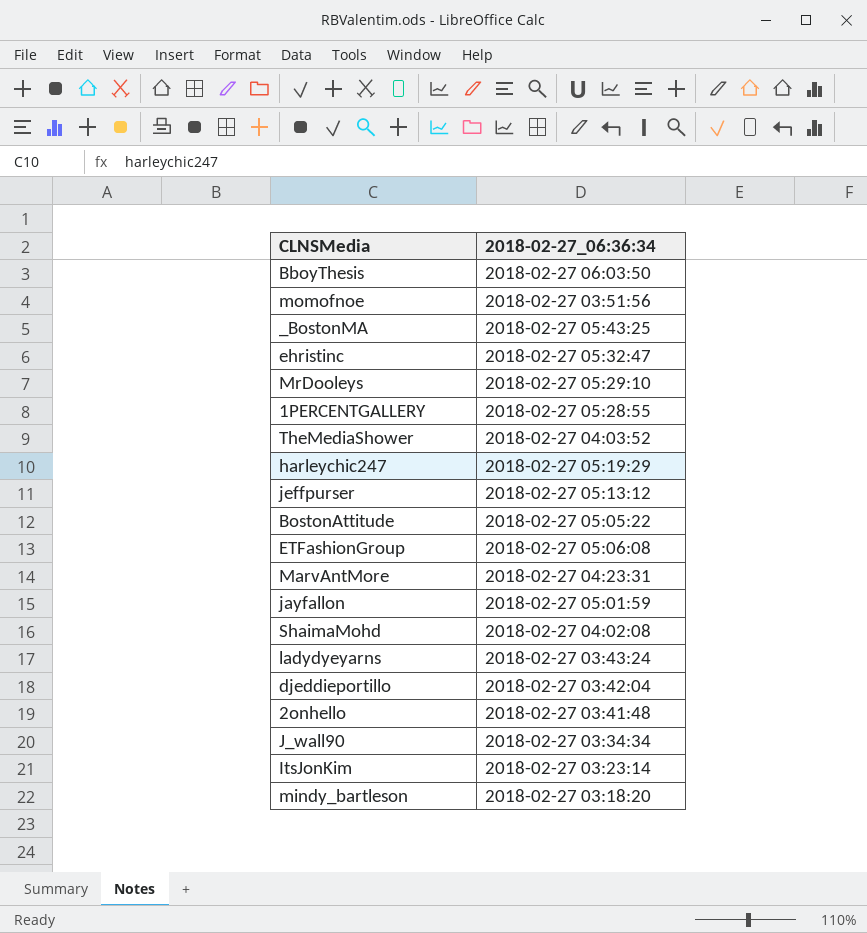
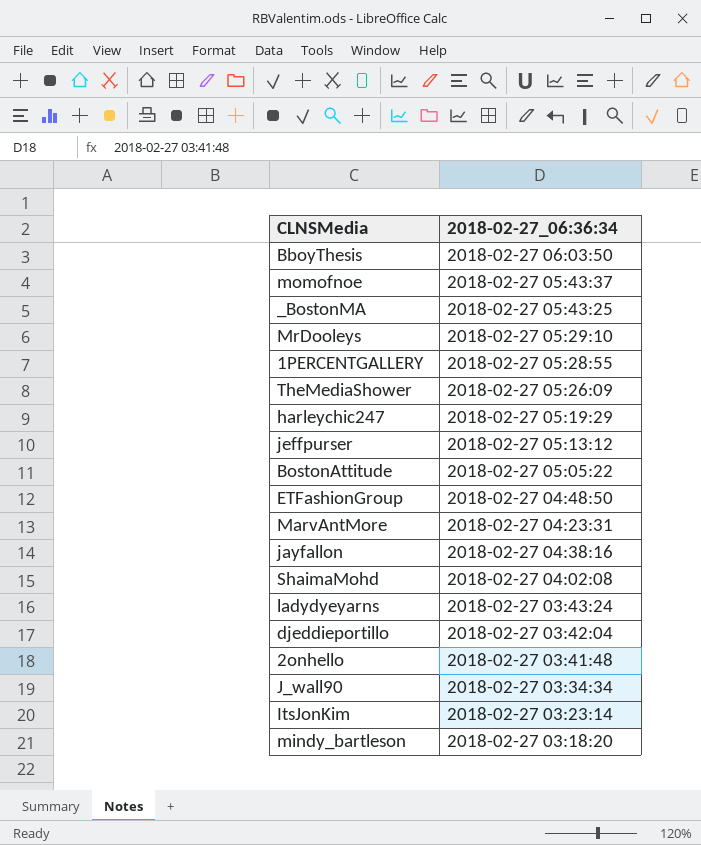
row ehristinc: 2018-02-27 05:32:47 -> none
momofnoe | 2018-02-27_06:36:34: 2018-02-27 03:51:56 -> 2018-02-27 05:43:37
TheMediaShower | 2018-02-27_06:36:34: 2018-02-27 04:03:52 -> 2018-02-27 05:26:09
ETFashionGroup | 2018-02-27_06:36:34: 2018-02-27 05:06:08 -> 2018-02-27 04:48:50
jayfallon | 2018-02-27_06:36:34: 2018-02-27 05:01:59 -> 2018-02-27 04:38:16

